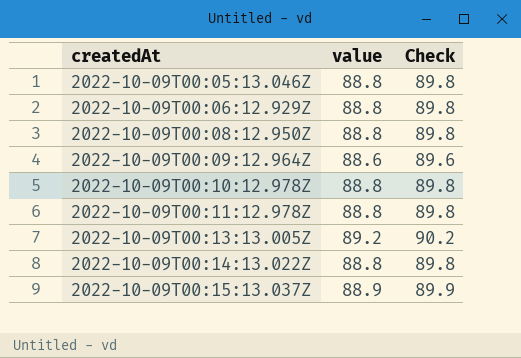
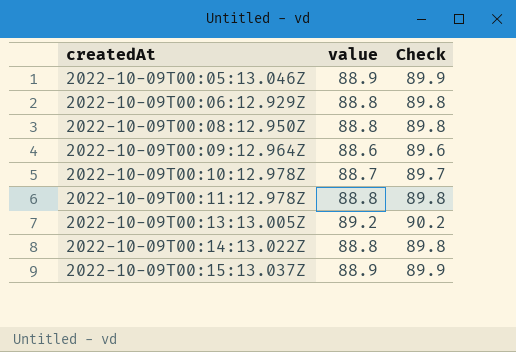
2022-10-09T00:05:13.046Z | value: 88.8 -> 88.9
2022-10-09T00:05:13.046Z | Check: 89.8 -> 89.9
2022-10-09T00:10:12.978Z | value: 88.8 -> 88.7
2022-10-09T00:10:12.978Z | Check: 89.8 -> 89.7

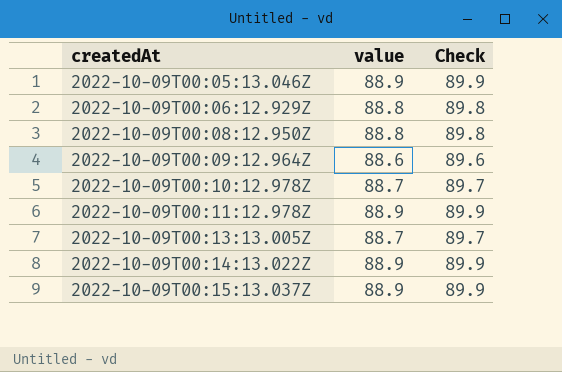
2022-10-09T00:11:12.978Z | value: 88.8 -> 88.9
2022-10-09T00:11:12.978Z | Check: 89.8 -> 89.9
2022-10-09T00:13:13.005Z | value: 89.2 -> 88.7
2022-10-09T00:13:13.005Z | Check: 90.2 -> 89.7
2022-10-09T00:14:13.022Z | value: 88.8 -> 88.9
2022-10-09T00:14:13.022Z | Check: 89.8 -> 89.9

